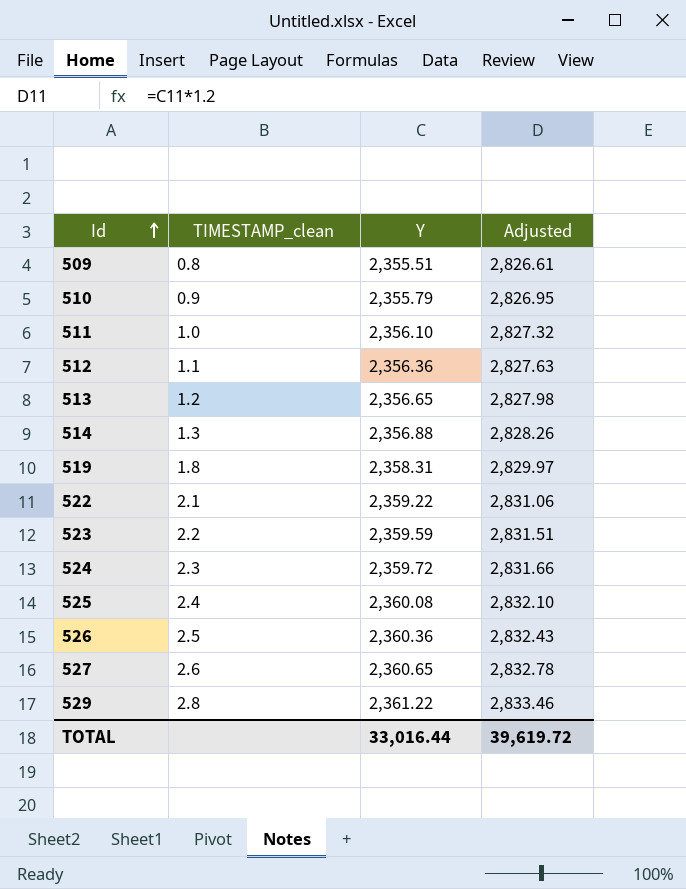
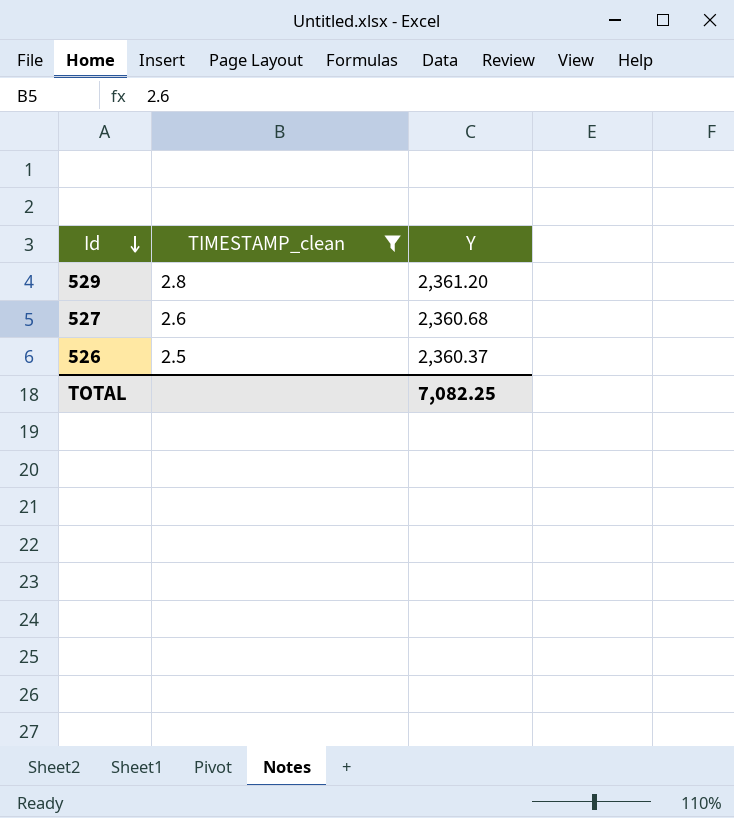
filter: none -> TIMESTAMP_clean >= 2.5
row order: Id ascending -> Id descending
column Adjusted | formula: [Y] * 1.2 -> none
529 | Y: 2,361.22 -> 2,361.20
527 | Y: 2,360.65 -> 2,360.68
526 | Y: 2,360.36 -> 2,360.37
TOTAL | Y: 33,016.44 -> 7,082.25

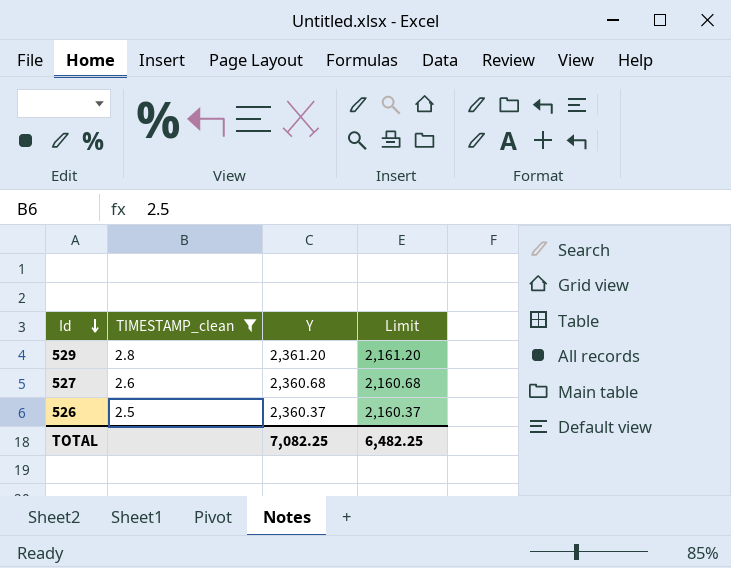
column Limit | formula: none -> [Y] - 200

